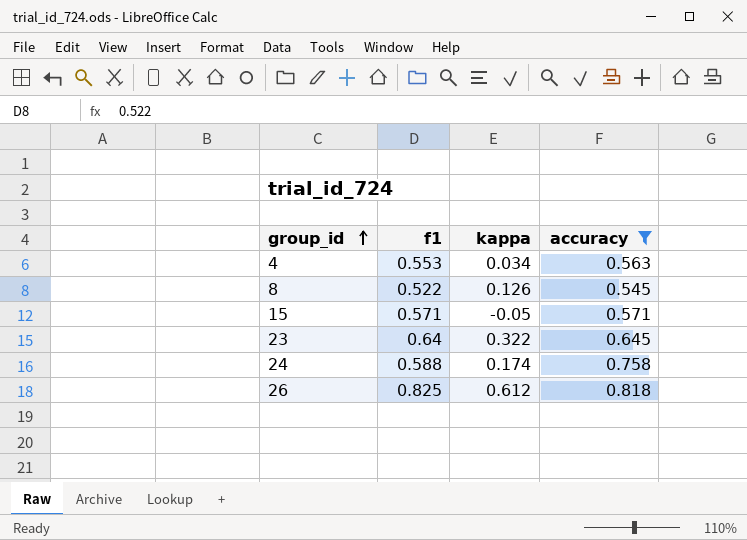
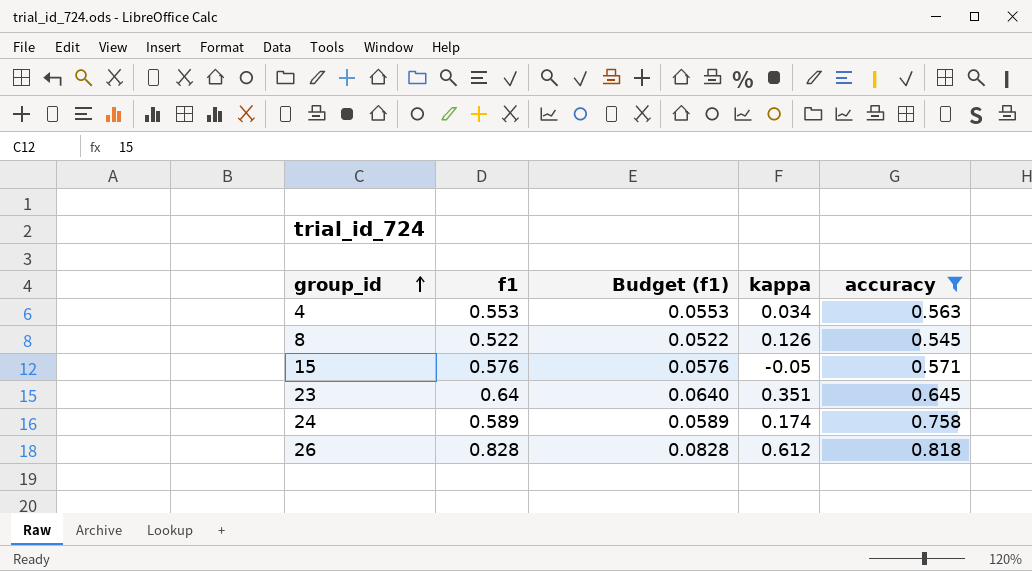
column Budget (f1) | formula: none -> [f1] * 0.1
15 | f1: 0.571 -> 0.576
23 | kappa: 0.322 -> 0.351
24 | f1: 0.588 -> 0.589
26 | f1: 0.825 -> 0.828

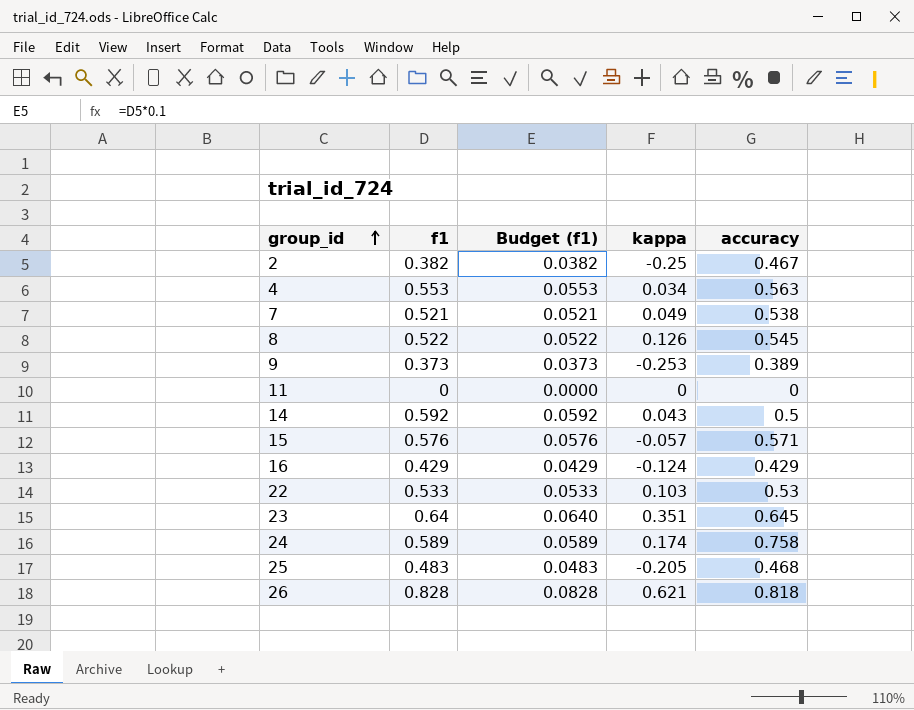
filter: accuracy >= 0.545 -> none
15 | kappa: -0.05 -> -0.057
26 | kappa: 0.612 -> 0.621

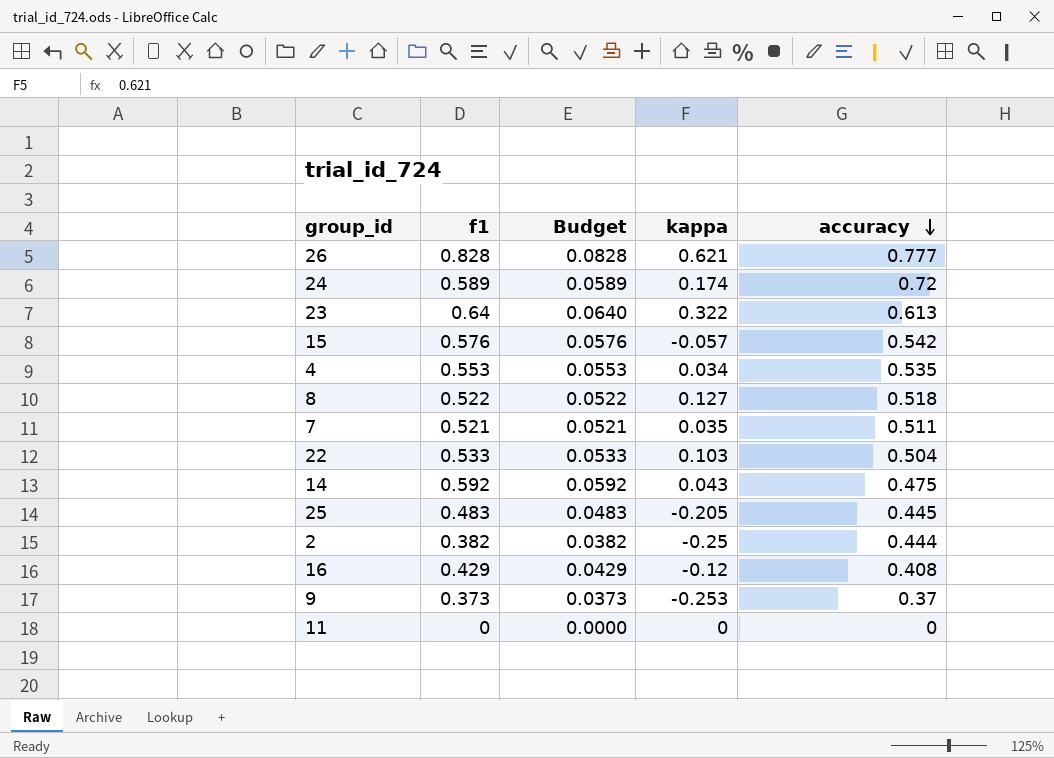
row order: group_id ascending -> accuracy descending
column name: Budget (f1) -> Budget
26 | accuracy: 0.818 -> 0.777
24 | accuracy: 0.758 -> 0.72
23 | kappa: 0.351 -> 0.322
23 | accuracy: 0.645 -> 0.613
15 | accuracy: 0.571 -> 0.542
4 | accuracy: 0.563 -> 0.535
8 | kappa: 0.126 -> 0.127
8 | accuracy: 0.545 -> 0.518
7 | kappa: 0.049 -> 0.035
7 | accuracy: 0.538 -> 0.511
22 | accuracy: 0.53 -> 0.504
14 | accuracy: 0.5 -> 0.475
25 | accuracy: 0.468 -> 0.445
2 | accuracy: 0.467 -> 0.444
16 | kappa: -0.124 -> -0.12
16 | accuracy: 0.429 -> 0.408
9 | accuracy: 0.389 -> 0.37

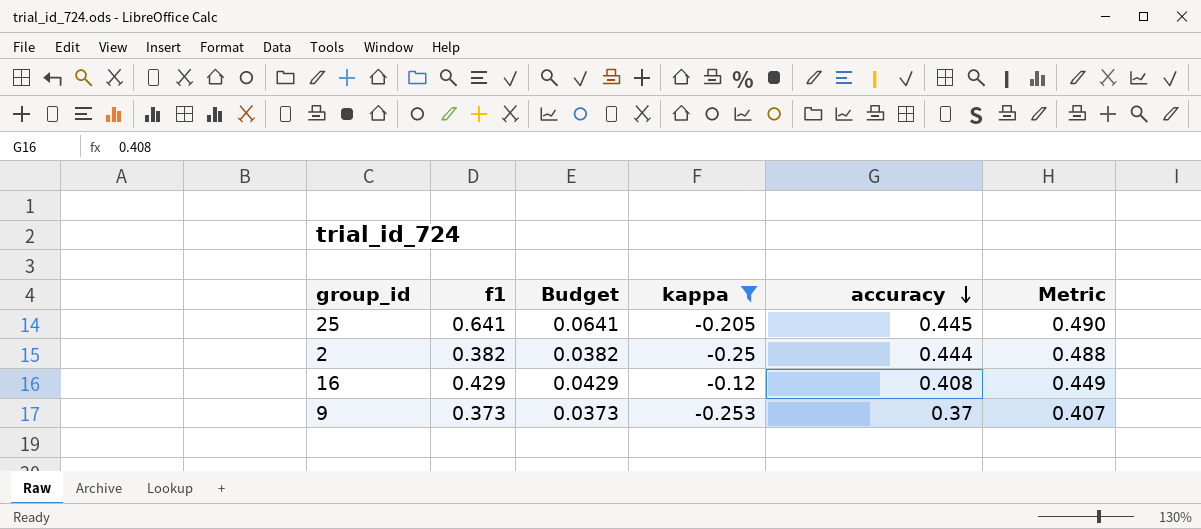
filter: none -> kappa <= -0.12
column Metric | formula: none -> [accuracy] * 1.1
25 | f1: 0.483 -> 0.641
25 | Budget: 0.0483 -> 0.0641

